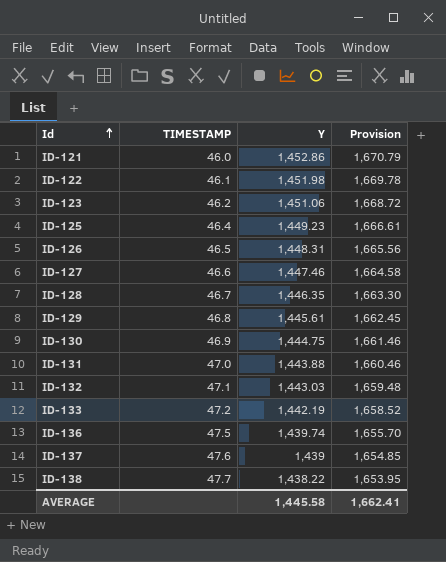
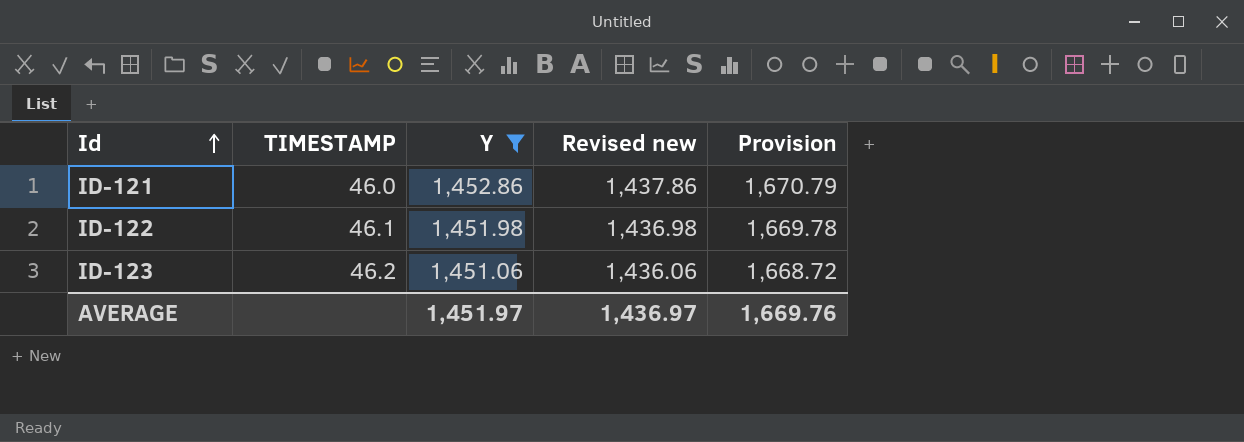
filter: none -> Y >= 1,451.06
column Revised new | formula: none -> [Y] - 15
AVERAGE | Y: 1,445.58 -> 1,451.97
AVERAGE | Provision: 1,662.41 -> 1,669.76

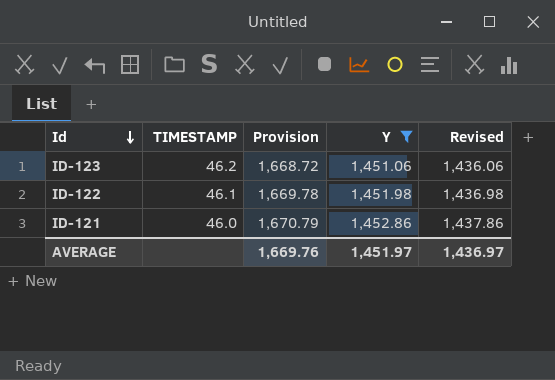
row order: Id ascending -> Id descending
column Provision | position: 5 -> 3
column name: Revised new -> Revised

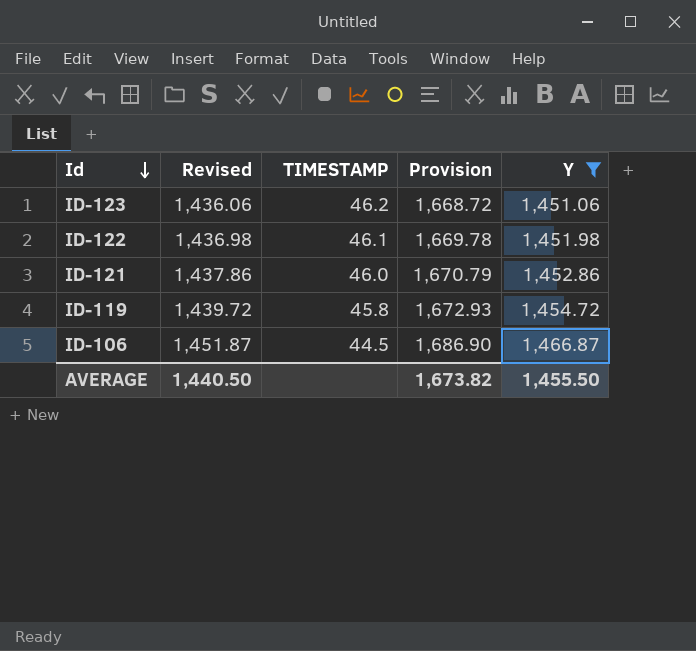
column Revised | position: 5 -> 2
row ID-119: none -> 1,439.72 | 45.8 | 1,672.93 | 1,454.72
row ID-106: none -> 1,451.87 | 44.5 | 1,686.90 | 1,466.87
AVERAGE | Revised: 1,436.97 -> 1,440.50
AVERAGE | Provision: 1,669.76 -> 1,673.82
AVERAGE | Y: 1,451.97 -> 1,455.50

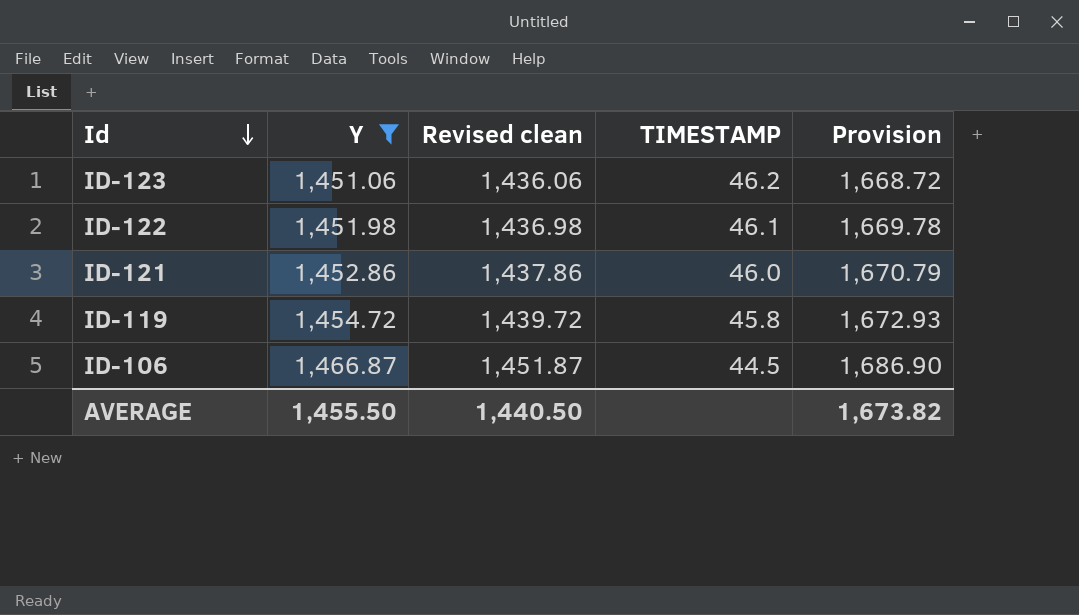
column Y | position: 5 -> 2
column name: Revised -> Revised clean

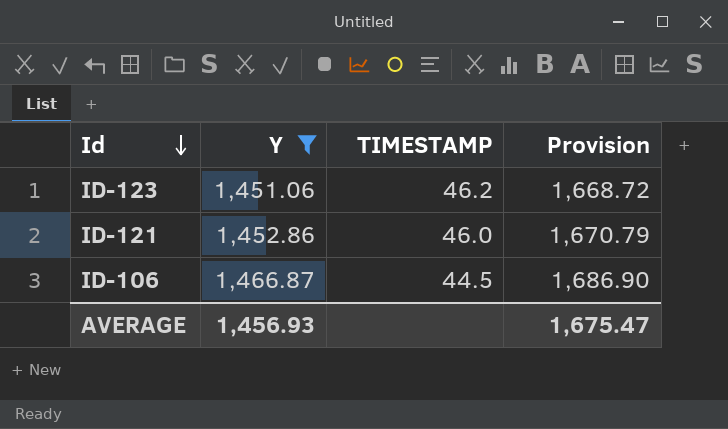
column Revised clean | formula: [Y] - 15 -> none
row ID-122: 1,451.98 | 1,436.98 | 46.1 | 1,669.78 -> none
row ID-119: 1,454.72 | 1,439.72 | 45.8 | 1,672.93 -> none
AVERAGE | Y: 1,455.50 -> 1,456.93
AVERAGE | Provision: 1,673.82 -> 1,675.47

